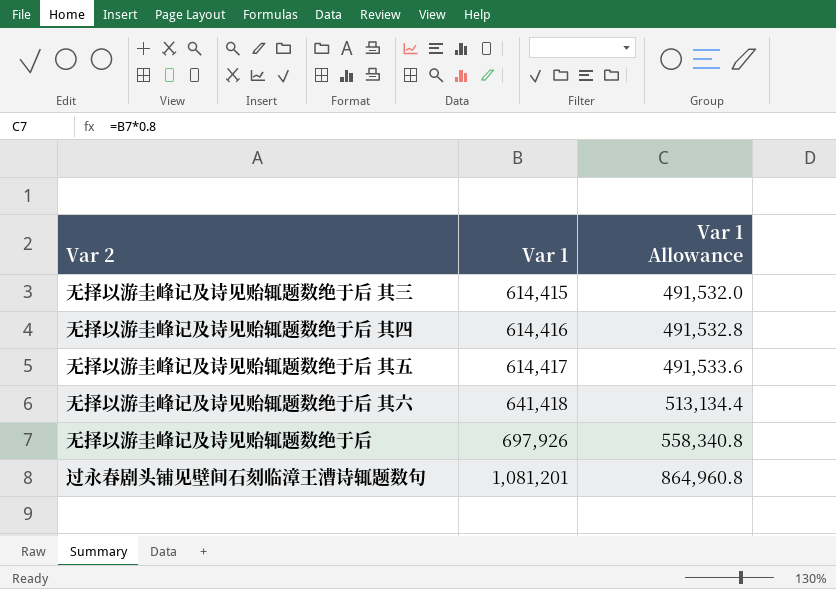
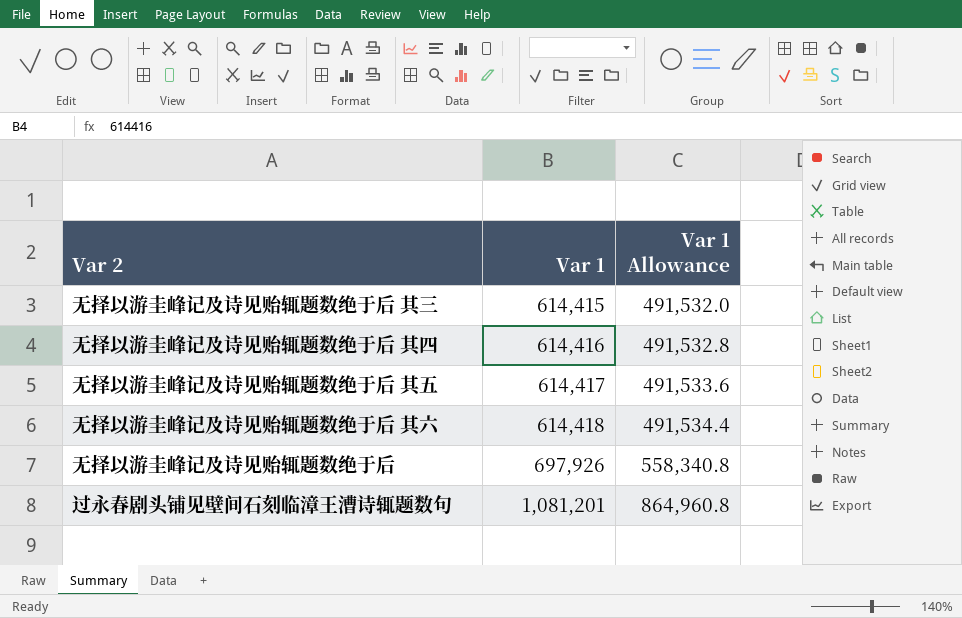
无择以游圭峰记及诗见贻辄题数绝于后 其六 | Var 1: 641,418 -> 614,418
无择以游圭峰记及诗见贻辄题数绝于后 其六 | Var 1 Allowance: 513,134.4 -> 491,534.4

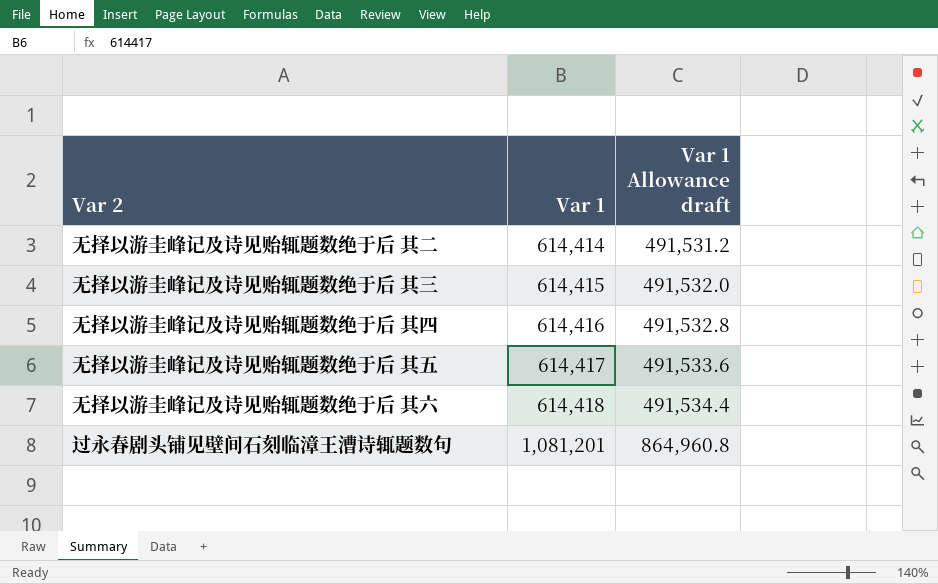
column name: Var 1 Allowance -> Var 1 Allowance draft
row 无择以游圭峰记及诗见贻辄题数绝于后: 697,926 | 558,340.8 -> none
row 无择以游圭峰记及诗见贻辄题数绝于后 其二: none -> 614,414 | 491,531.2

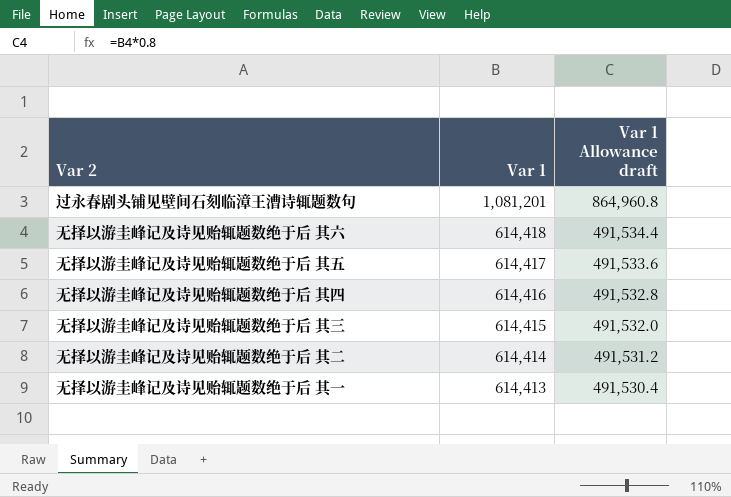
row order: Var 1 ascending -> Var 1 descending
row 无择以游圭峰记及诗见贻辄题数绝于后 其一: none -> 614,413 | 491,530.4

